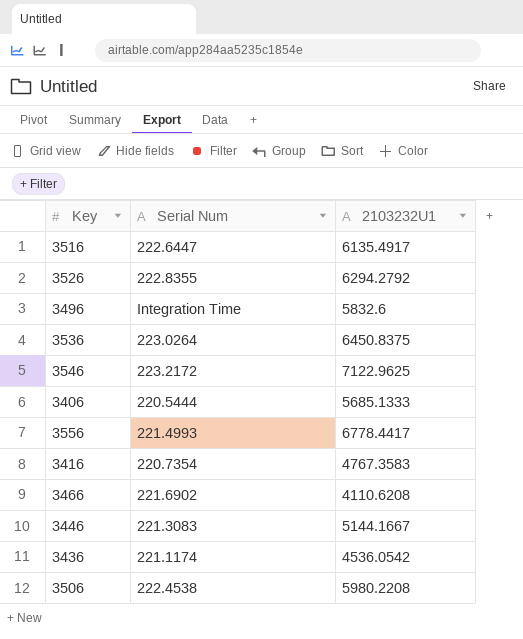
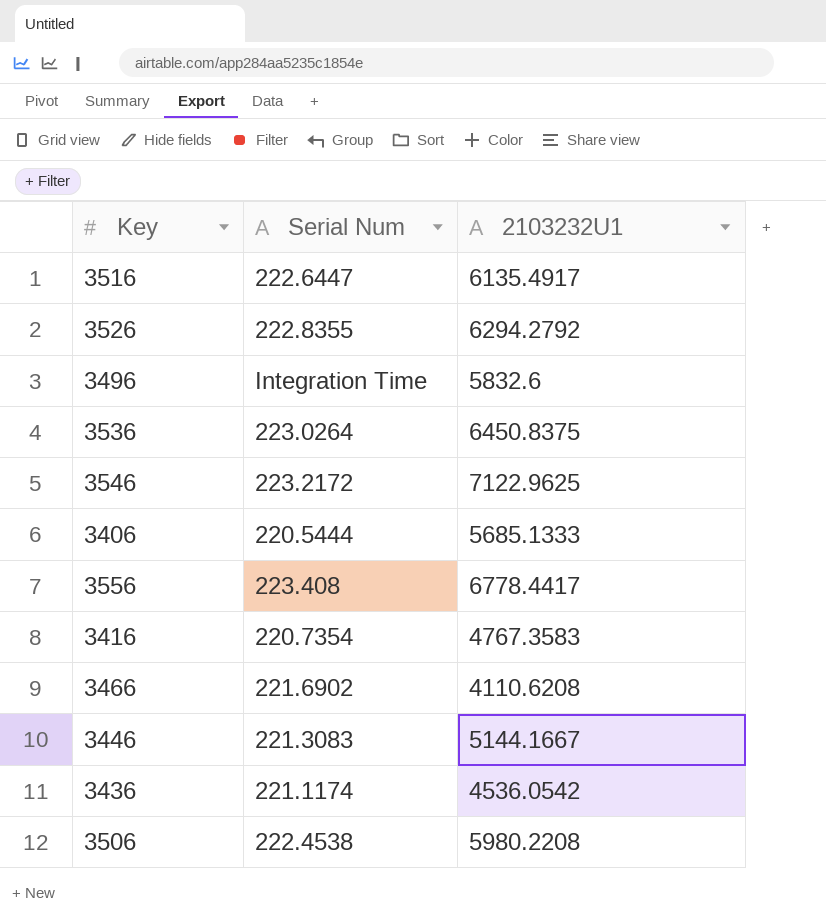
3556 | Serial Num: 221.4993 -> 223.408

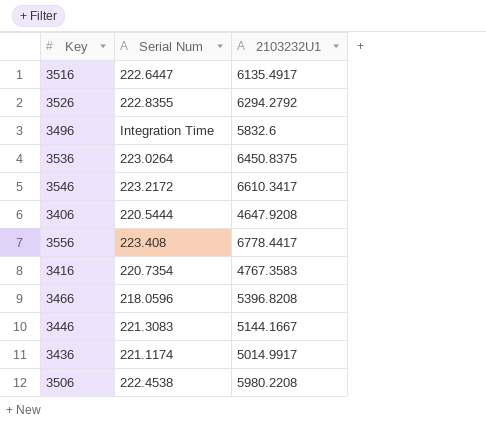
3546 | 2103232U1: 7122.9625 -> 6610.3417
3406 | 2103232U1: 5685.1333 -> 4647.9208
3466 | Serial Num: 221.6902 -> 218.0596
3466 | 2103232U1: 4110.6208 -> 5396.8208
3436 | 2103232U1: 4536.0542 -> 5014.9917

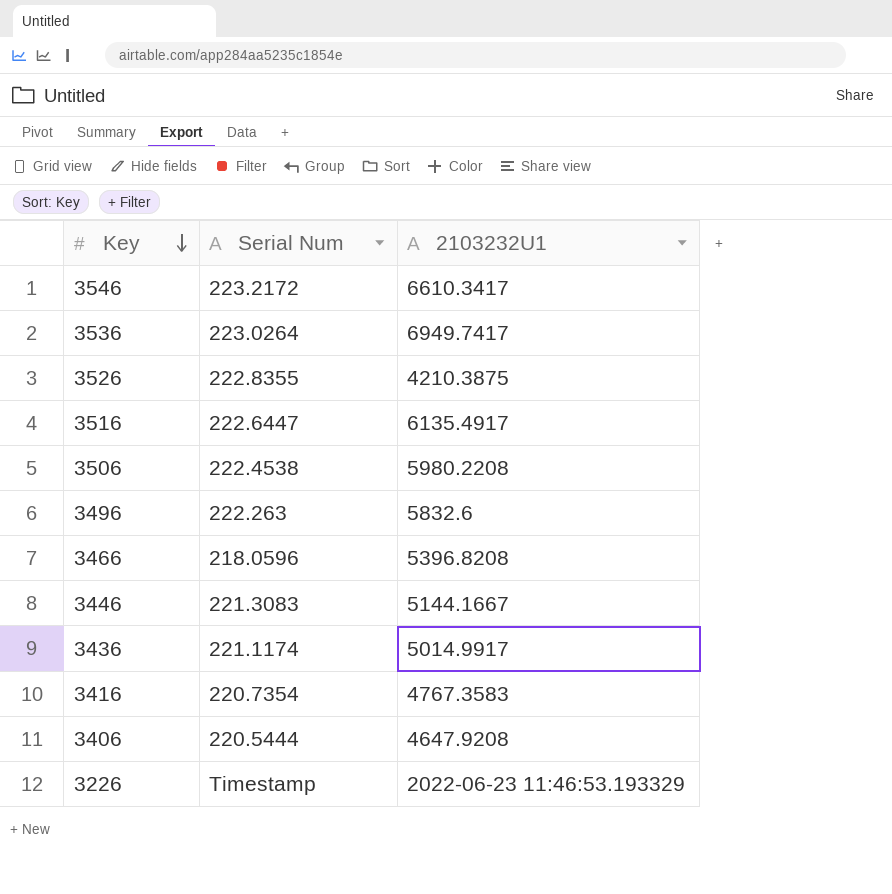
row order: none -> Key descending
row 3556: 223.408 | 6778.4417 -> none
3536 | 2103232U1: 6450.8375 -> 6949.7417
3526 | 2103232U1: 6294.2792 -> 4210.3875
3496 | Serial Num: Integration Time -> 222.263
row 3226: none -> Timestamp | 2022-06-23 11:46:53.193329

